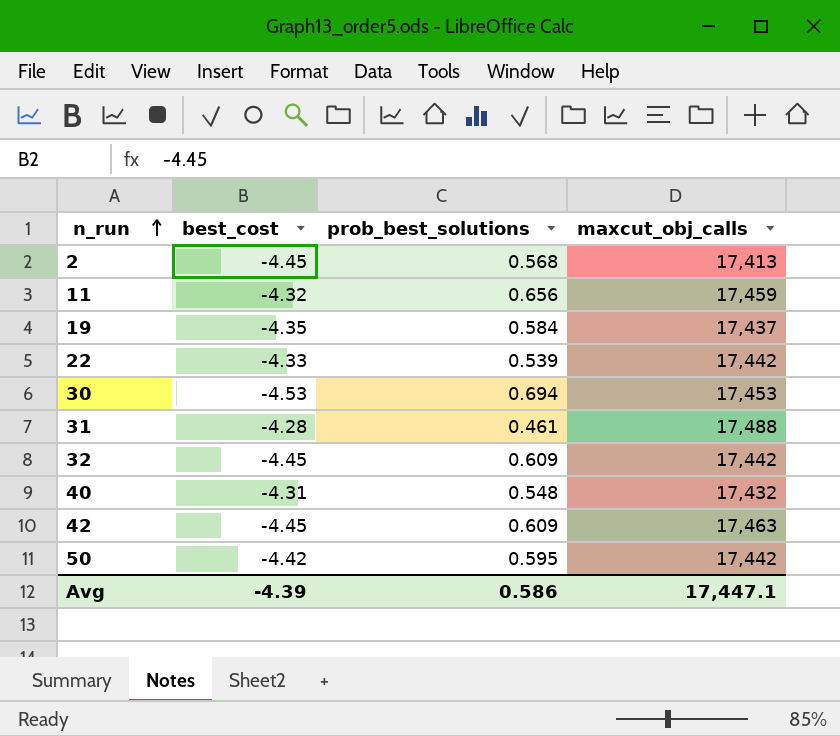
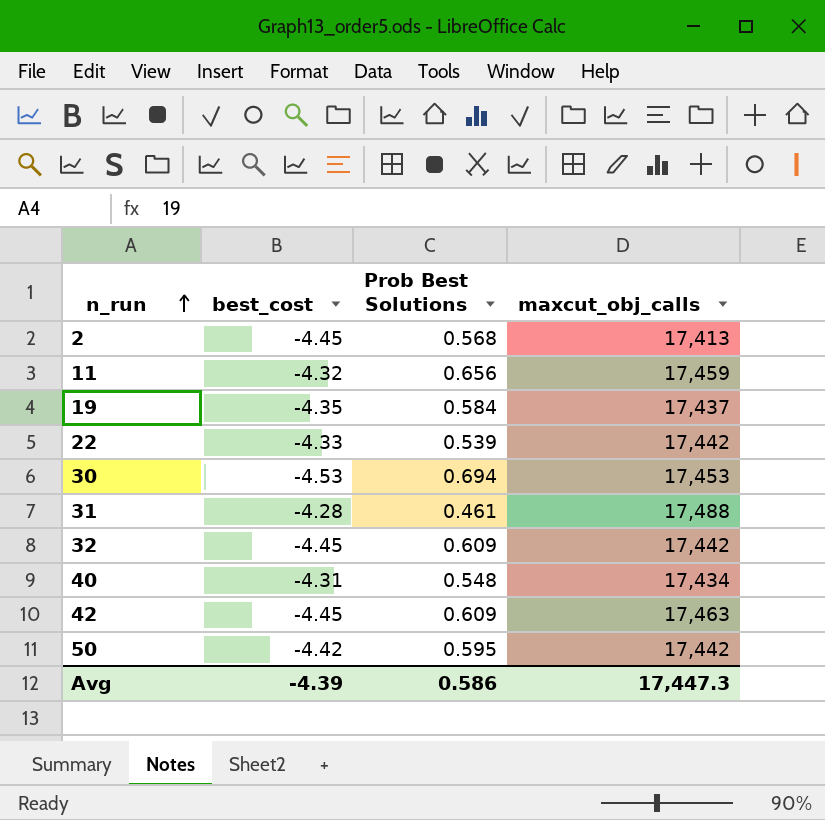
column name: prob_best_solutions -> Prob Best Solutions
40 | maxcut_obj_calls: 17,432 -> 17,434
Avg | maxcut_obj_calls: 17,447.1 -> 17,447.3

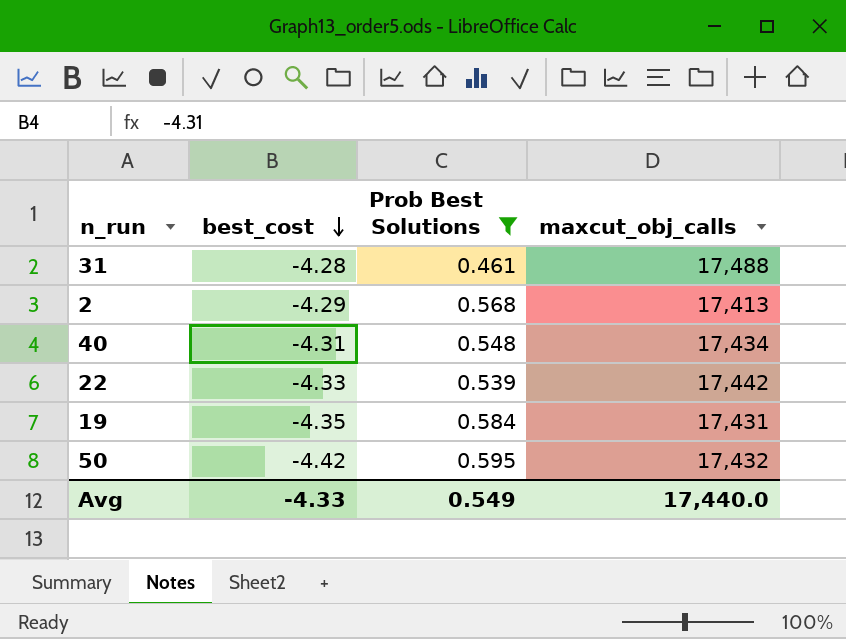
filter: none -> Prob Best Solutions <= 0.595
row order: n_run ascending -> best_cost descending
2 | best_cost: -4.45 -> -4.29
19 | maxcut_obj_calls: 17,437 -> 17,431
50 | maxcut_obj_calls: 17,442 -> 17,432
Avg | best_cost: -4.39 -> -4.33
Avg | Prob Best Solutions: 0.586 -> 0.549
Avg | maxcut_obj_calls: 17,447.3 -> 17,440.0

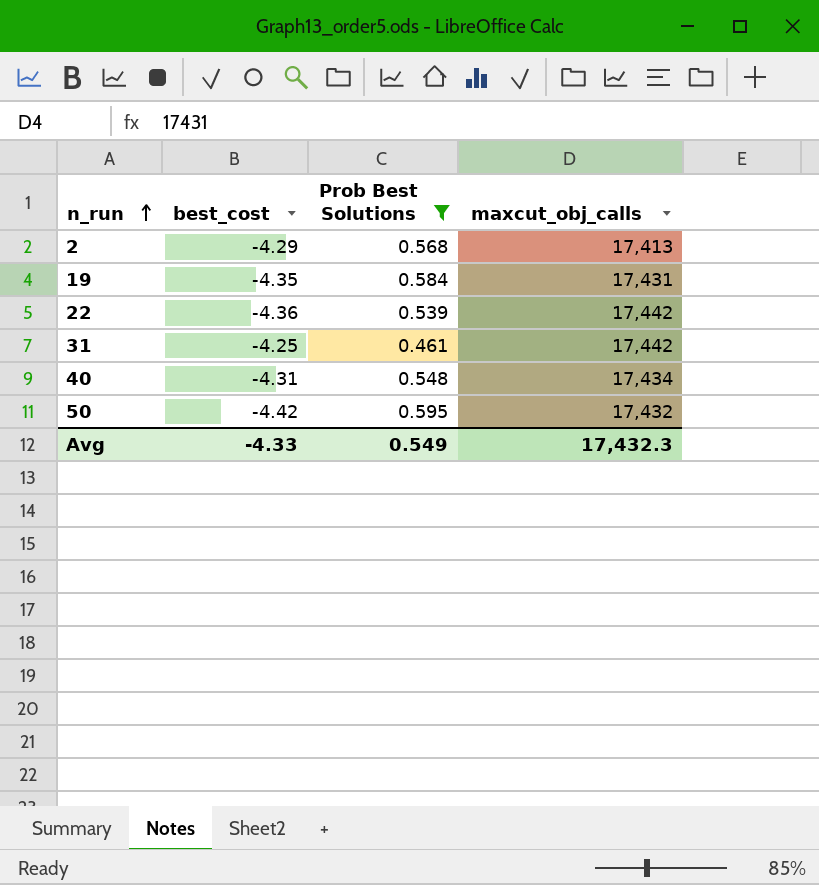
row order: best_cost descending -> n_run ascending
22 | best_cost: -4.33 -> -4.36
31 | best_cost: -4.28 -> -4.25
31 | maxcut_obj_calls: 17,488 -> 17,442
Avg | maxcut_obj_calls: 17,440.0 -> 17,432.3

